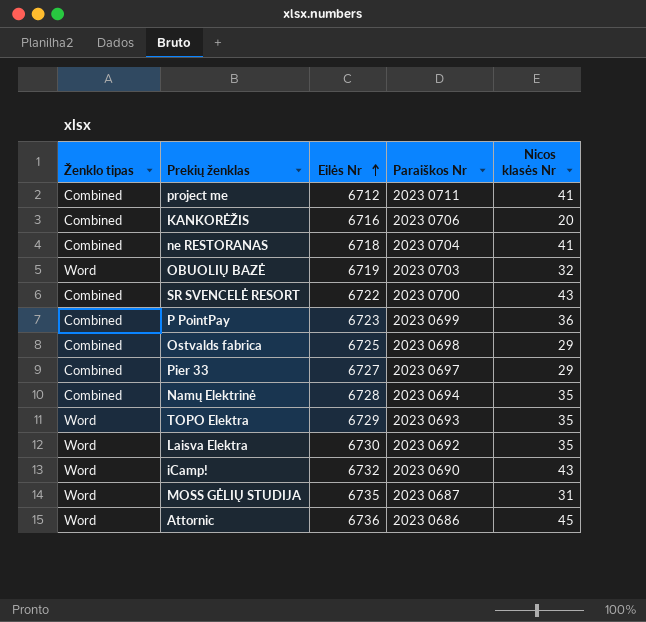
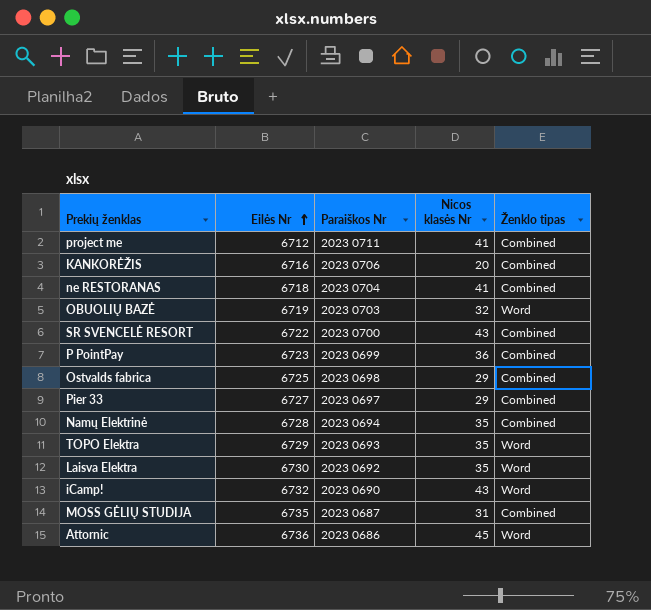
column Ženklo tipas | position: 1 -> 5
MOSS GĖLIŲ STUDIJA | Ženklo tipas: Word -> Combined

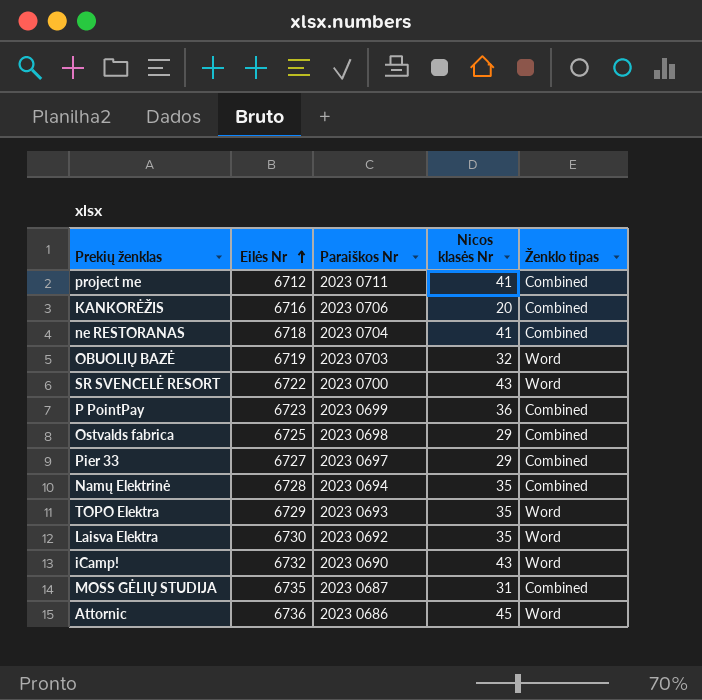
SR SVENCELĖ RESORT | Ženklo tipas: Combined -> Word

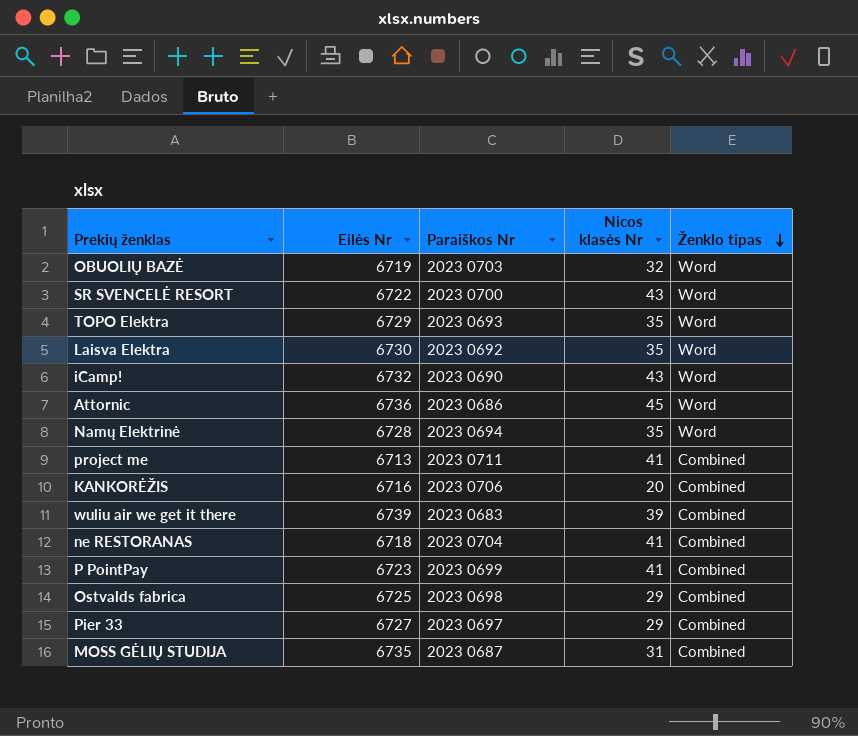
row order: Eilės Nr ascending -> Ženklo tipas descending
Namų Elektrinė | Ženklo tipas: Combined -> Word
project me | Eilės Nr: 6712 -> 6713
row wuliu air we get it there: none -> 6739 | 2023 0683 | 39 | Combined
P PointPay | Nicos klasės Nr: 36 -> 41

